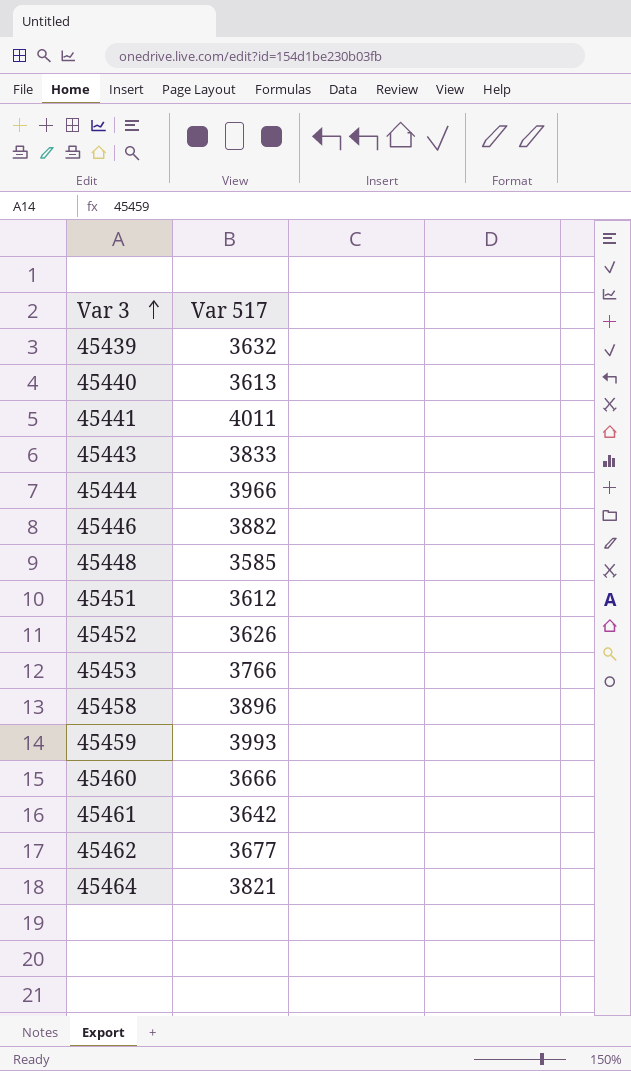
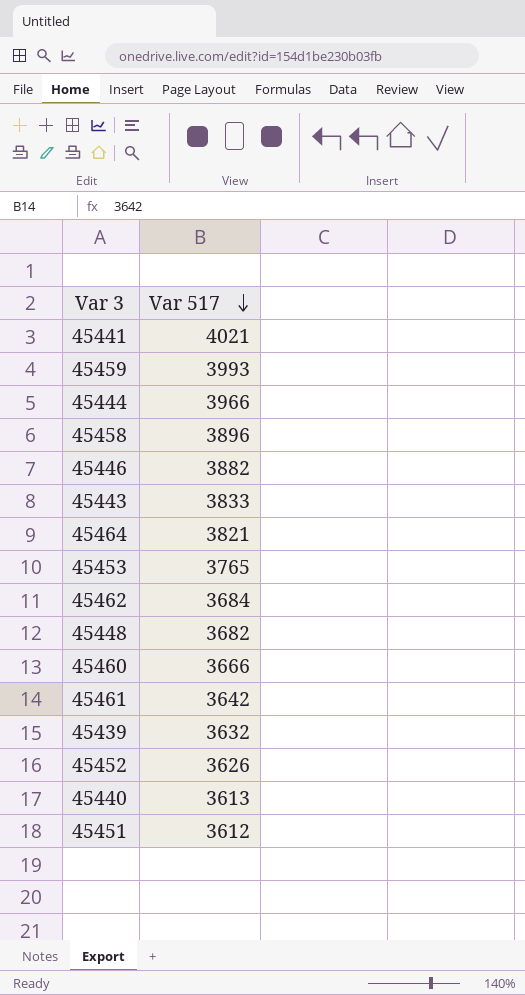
row order: Var 3 ascending -> Var 517 descending
45441 | Var 517: 4011 -> 4021
45453 | Var 517: 3766 -> 3765
45462 | Var 517: 3677 -> 3684
45448 | Var 517: 3585 -> 3682

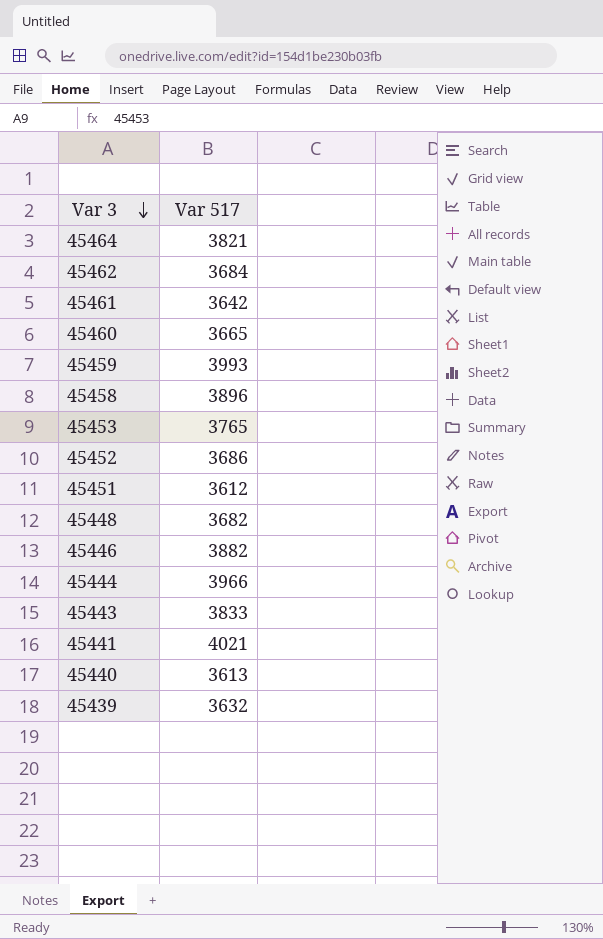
row order: Var 517 descending -> Var 3 descending
45460 | Var 517: 3666 -> 3665
45452 | Var 517: 3626 -> 3686

